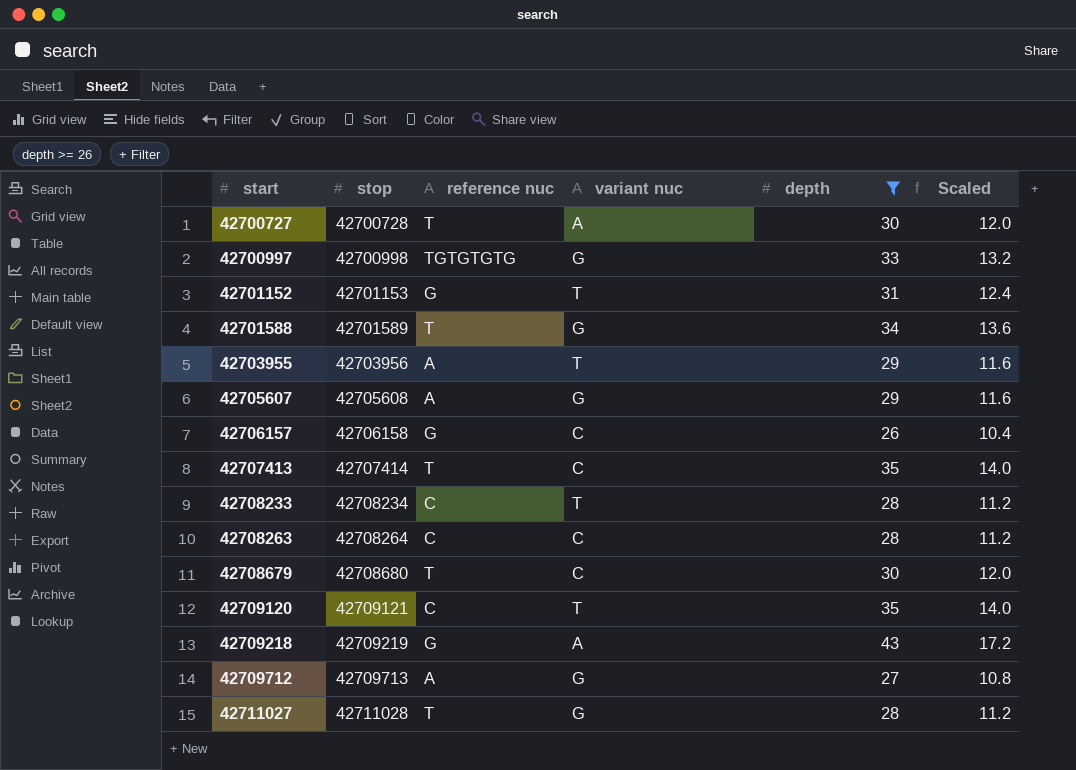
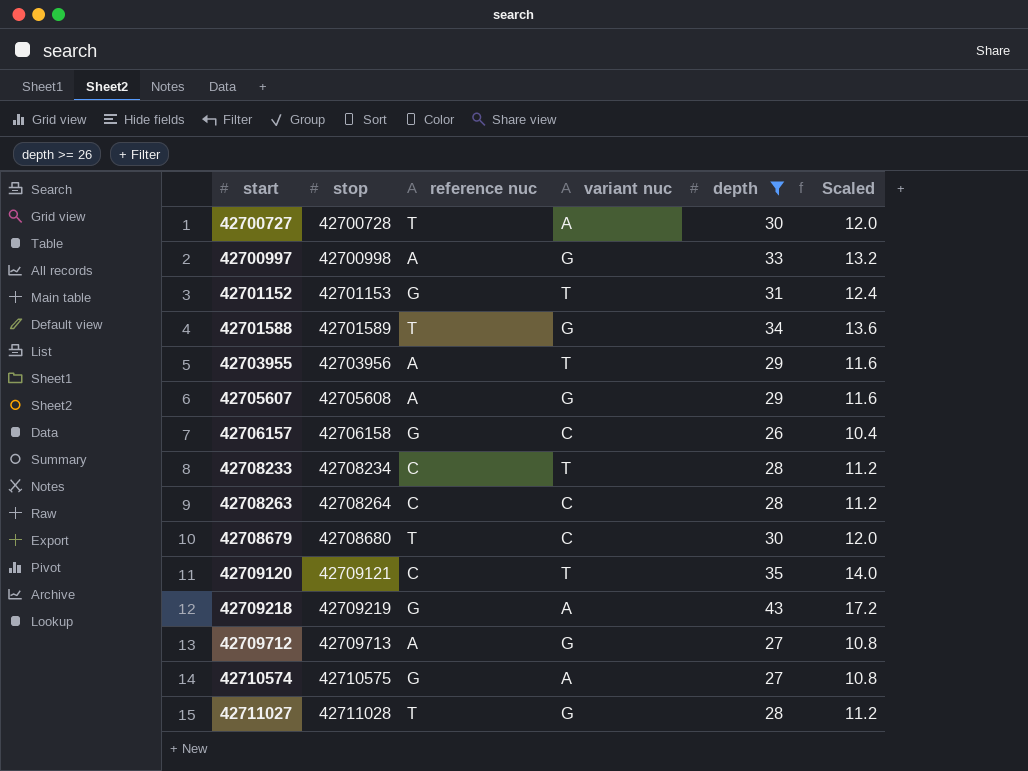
row 42707413: 42707414 | T | C | 35 | 14.0 -> none
42700997 | reference nuc: TGTGTGTG -> A
row 42710574: none -> 42710575 | G | A | 27 | 10.8

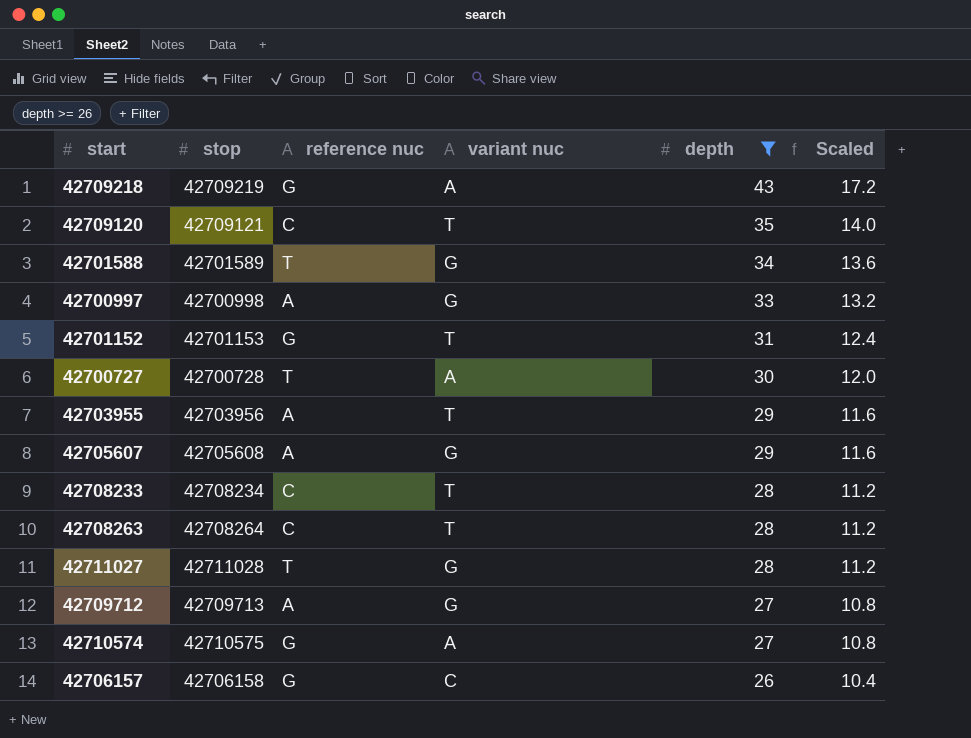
row order: start ascending -> depth descending
row 42708679: 42708680 | T | C | 30 | 12.0 -> none
42708263 | variant nuc: C -> T

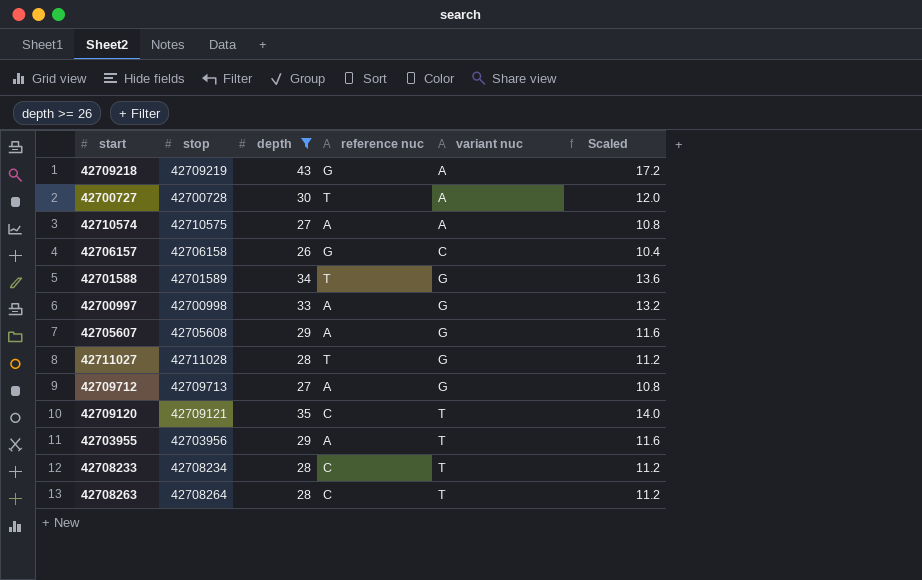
row order: depth descending -> variant nuc ascending
column depth | position: 5 -> 3
row 42701152: 42701153 | G | T | 31 | 12.4 -> none
42710574 | reference nuc: G -> A

